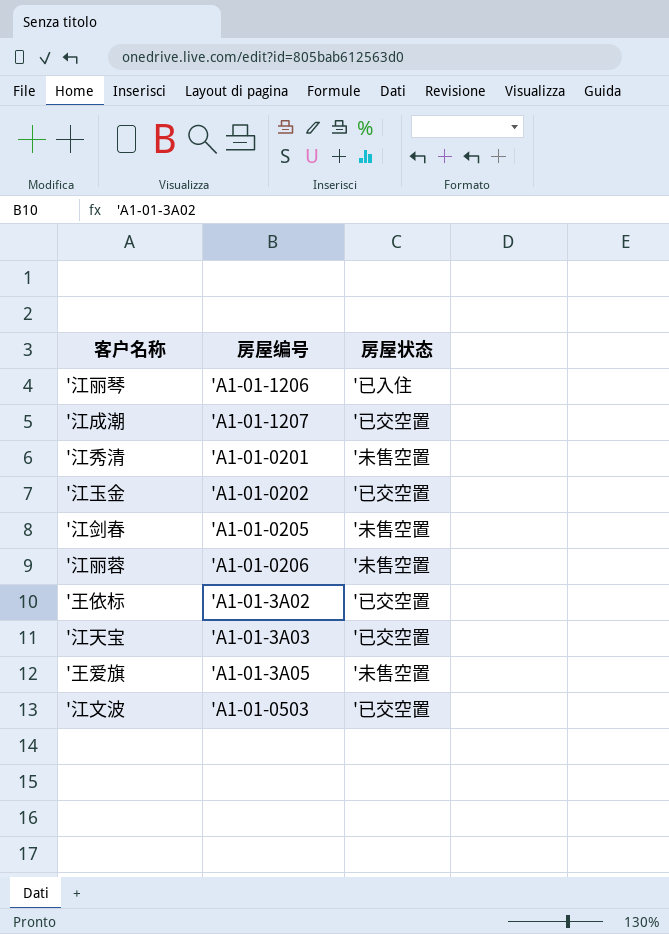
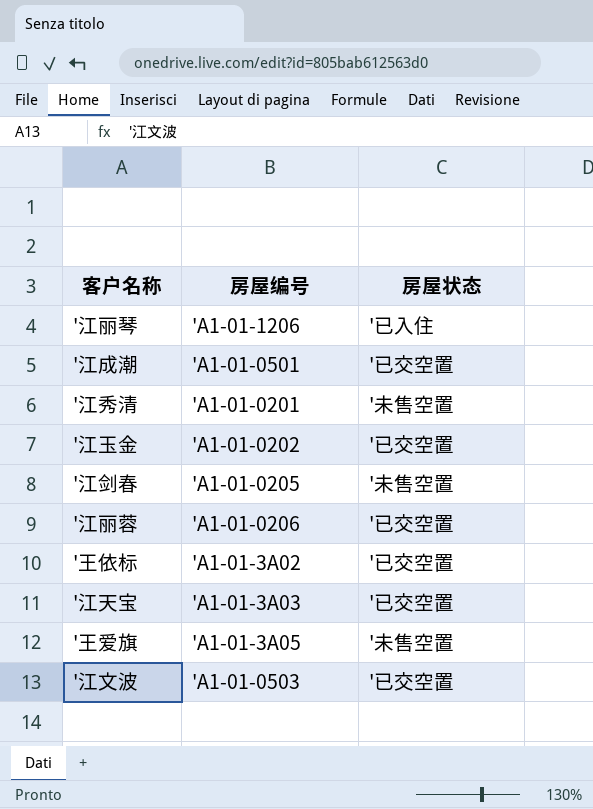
'江成潮 | 房屋编号: 'A1-01-1207 -> 'A1-01-0501
'江丽蓉 | 房屋状态: '未售空置 -> '已交空置

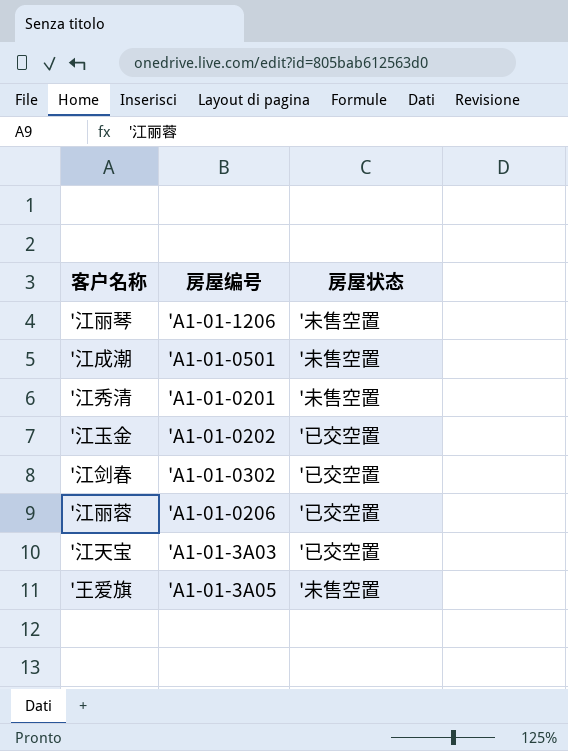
row '王依标: 'A1-01-3A02 | '已交空置 -> none
row '江文波: 'A1-01-0503 | '已交空置 -> none
'江丽琴 | 房屋状态: '已入住 -> '未售空置
'江成潮 | 房屋状态: '已交空置 -> '未售空置
'江剑春 | 房屋编号: 'A1-01-0205 -> 'A1-01-0302
'江剑春 | 房屋状态: '未售空置 -> '已交空置

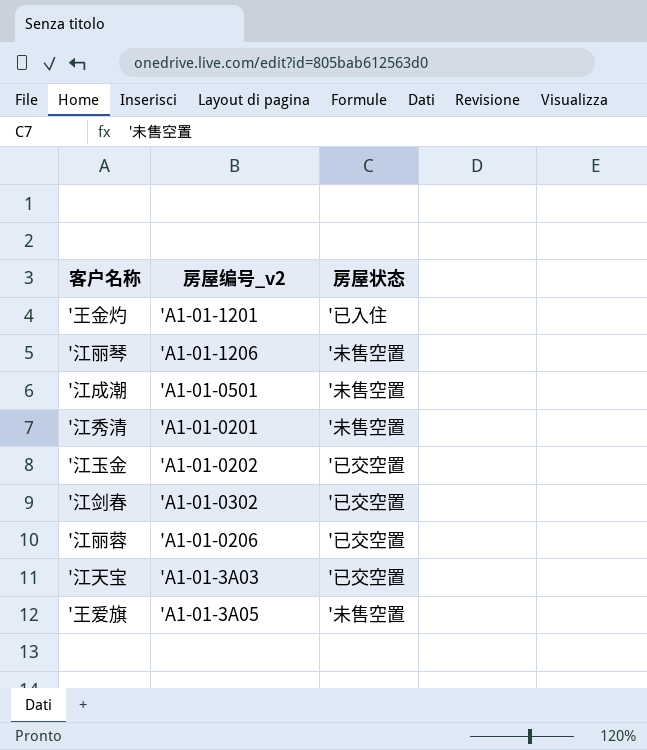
column name: 房屋编号 -> 房屋编号_v2
row '王金灼: none -> 'A1-01-1201 | '已入住

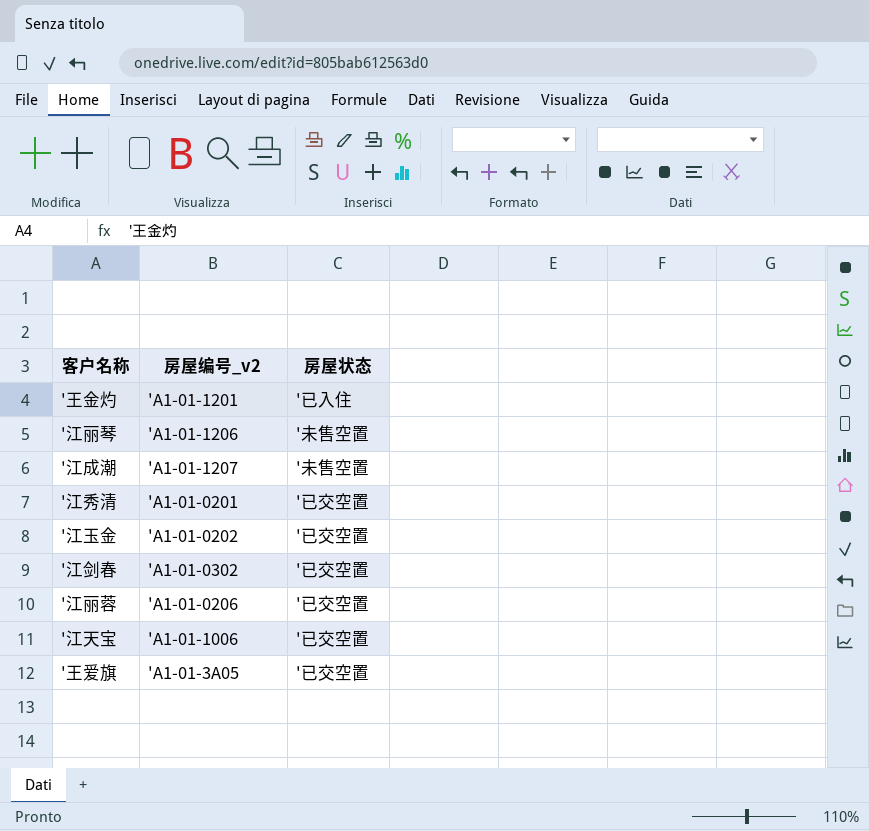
'江成潮 | 房屋编号_v2: 'A1-01-0501 -> 'A1-01-1207
'江秀清 | 房屋状态: '未售空置 -> '已交空置
'江天宝 | 房屋编号_v2: 'A1-01-3A03 -> 'A1-01-1006
'王爱旗 | 房屋状态: '未售空置 -> '已交空置

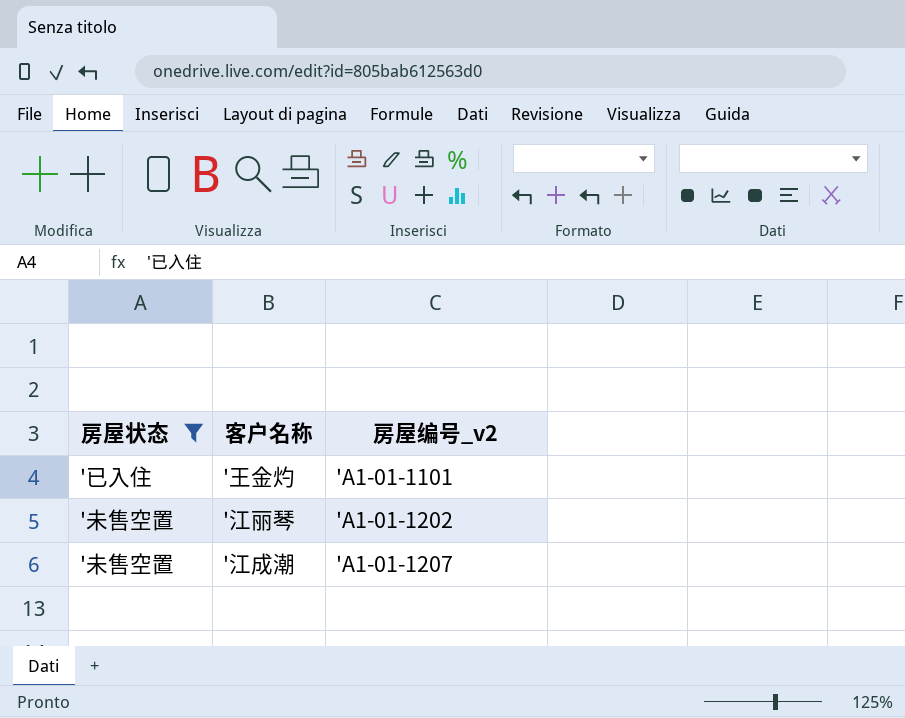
filter: none -> 房屋状态 != '已交空置
column 房屋状态 | position: 3 -> 1
'王金灼 | 房屋编号_v2: 'A1-01-1201 -> 'A1-01-1101
'江丽琴 | 房屋编号_v2: 'A1-01-1206 -> 'A1-01-1202

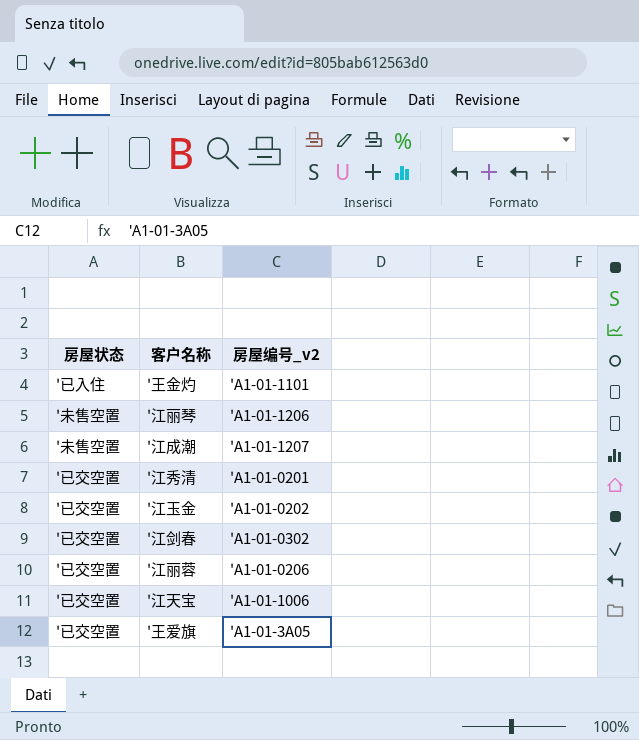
filter: 房屋状态 != '已交空置 -> none
'江丽琴 | 房屋编号_v2: 'A1-01-1202 -> 'A1-01-1206

